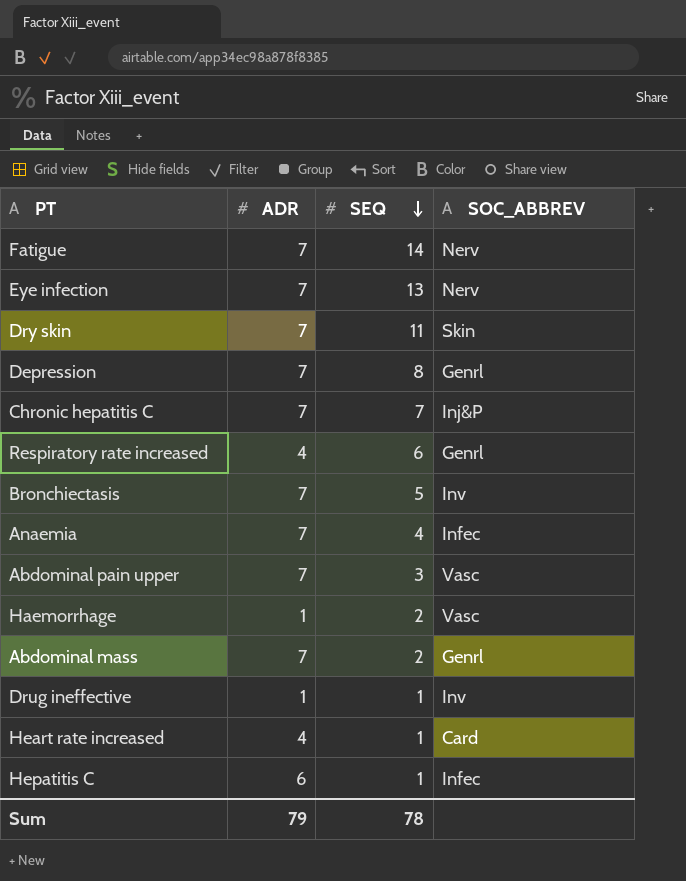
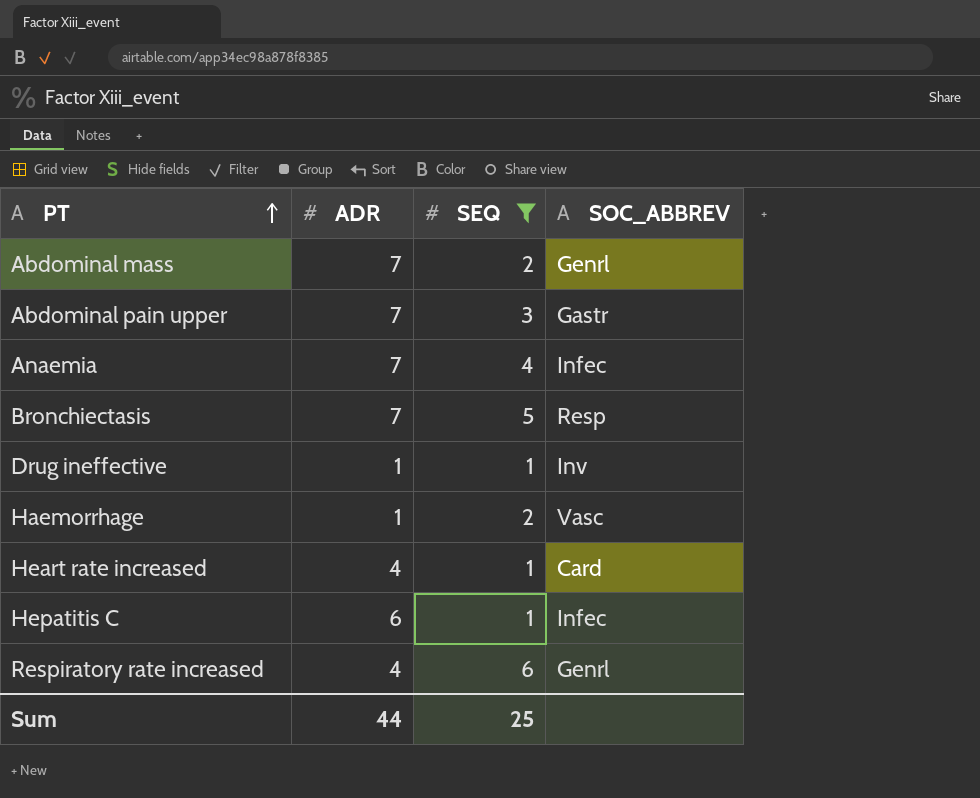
filter: none -> SEQ <= 6
row order: SEQ descending -> PT ascending
Abdominal pain upper | SOC_ABBREV: Vasc -> Gastr
Bronchiectasis | SOC_ABBREV: Inv -> Resp
Sum | ADR: 79 -> 44
Sum | SEQ: 78 -> 25

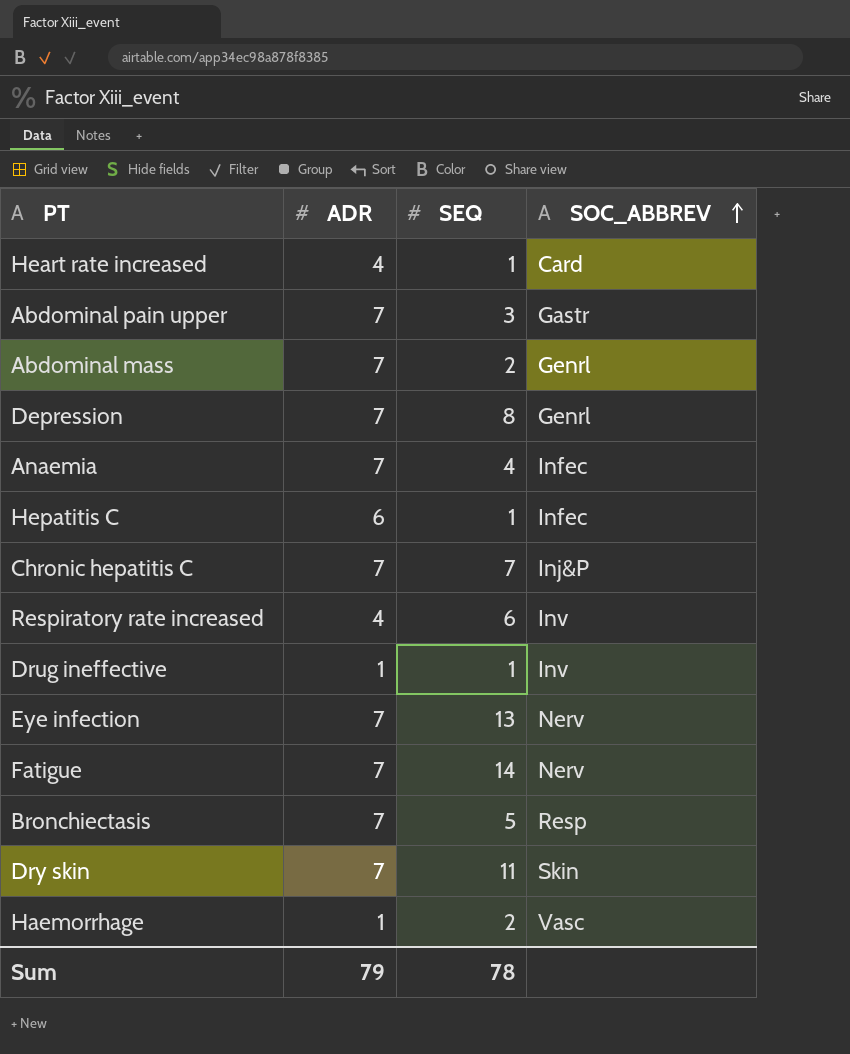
filter: SEQ <= 6 -> none
row order: PT ascending -> SOC_ABBREV ascending
Respiratory rate increased | SOC_ABBREV: Genrl -> Inv
Sum | ADR: 44 -> 79
Sum | SEQ: 25 -> 78

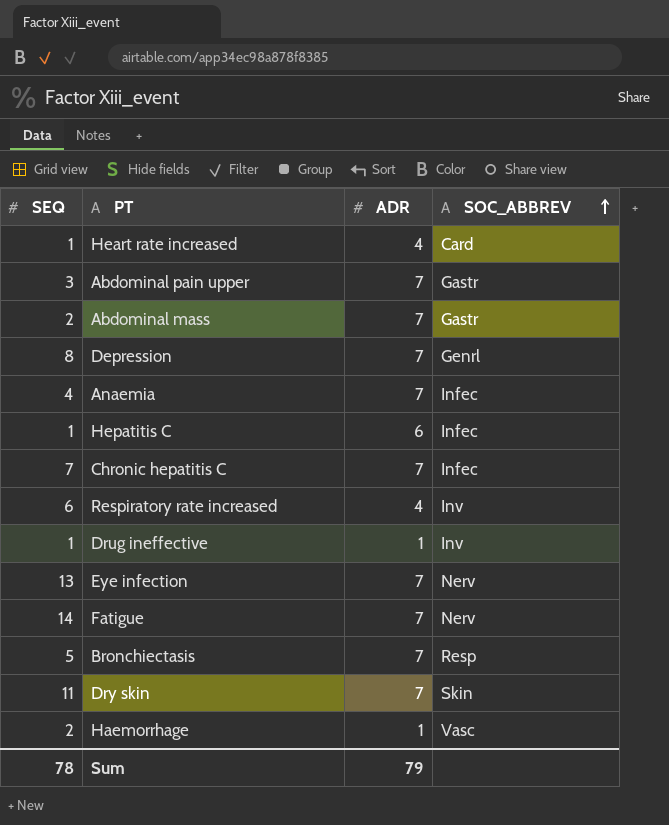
column SEQ | position: 3 -> 1
Abdominal mass | SOC_ABBREV: Genrl -> Gastr
Chronic hepatitis C | SOC_ABBREV: Inj&P -> Infec

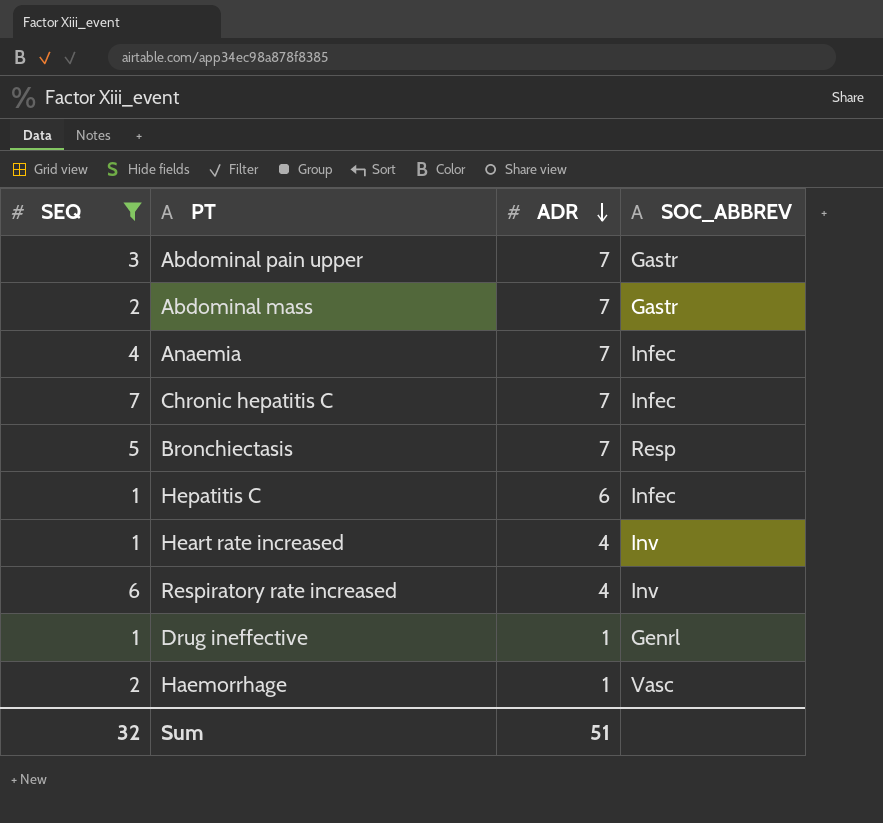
filter: none -> SEQ <= 7
row order: SOC_ABBREV ascending -> ADR descending
Heart rate increased | SOC_ABBREV: Card -> Inv
Drug ineffective | SOC_ABBREV: Inv -> Genrl
Sum | SEQ: 78 -> 32
Sum | ADR: 79 -> 51

